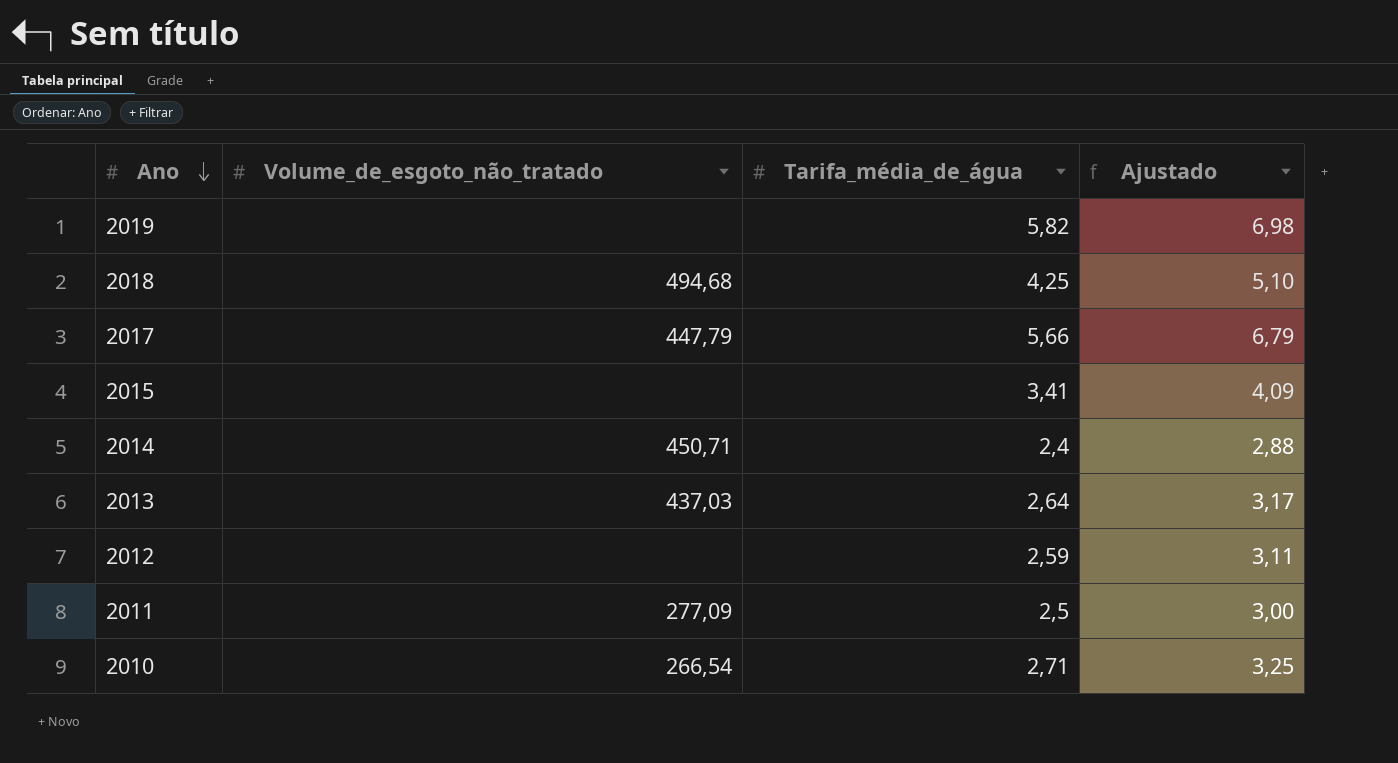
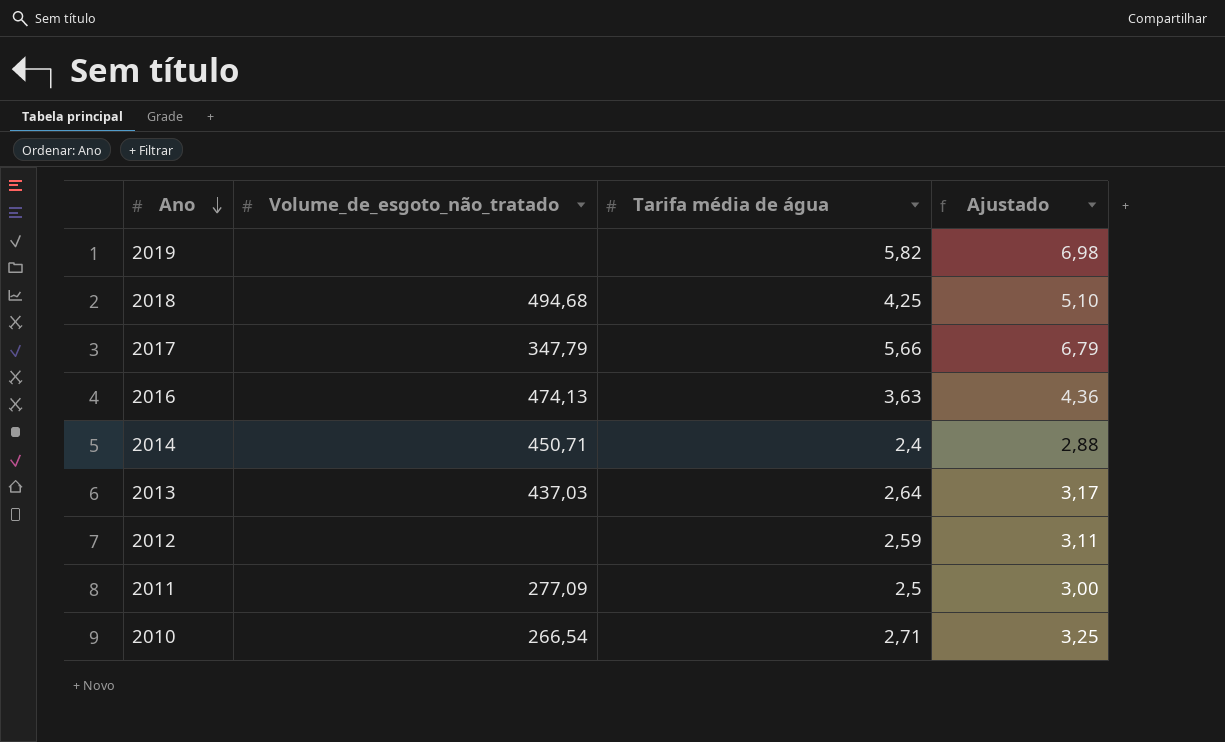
column name: Tarifa_média_de_água -> Tarifa média de água
row 2015: none | 3,41 | 4,09 -> none
2017 | Volume_de_esgoto_não_tratado: 447,79 -> 347,79
row 2016: none -> 474,13 | 3,63 | 4,36

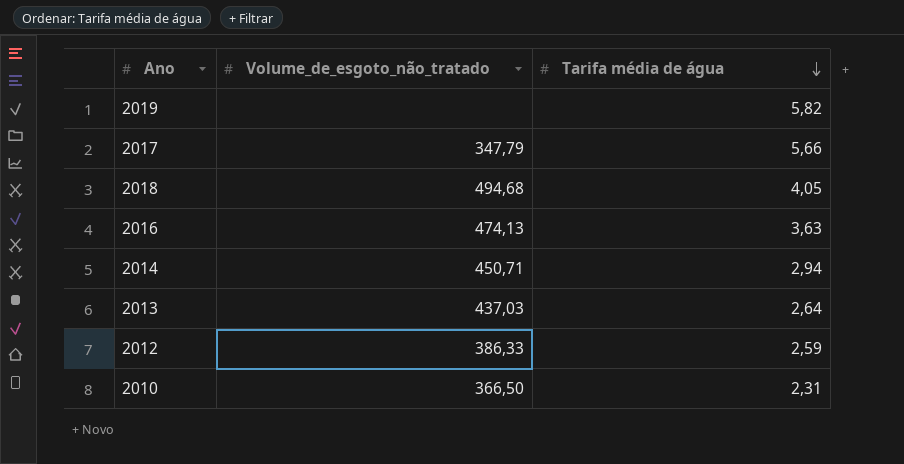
row order: Ano descending -> Tarifa média de água descending
column Ajustado | formula: [Tarifa média de água] * 1,2 -> none
row 2011: 277,09 | 2,5 | 3,00 -> none
2018 | Tarifa média de água: 4,25 -> 4,05
2014 | Tarifa média de água: 2,4 -> 2,94
2012 | Volume_de_esgoto_não_tratado: none -> 386,33
2010 | Volume_de_esgoto_não_tratado: 266,54 -> 366,50
2010 | Tarifa média de água: 2,71 -> 2,31

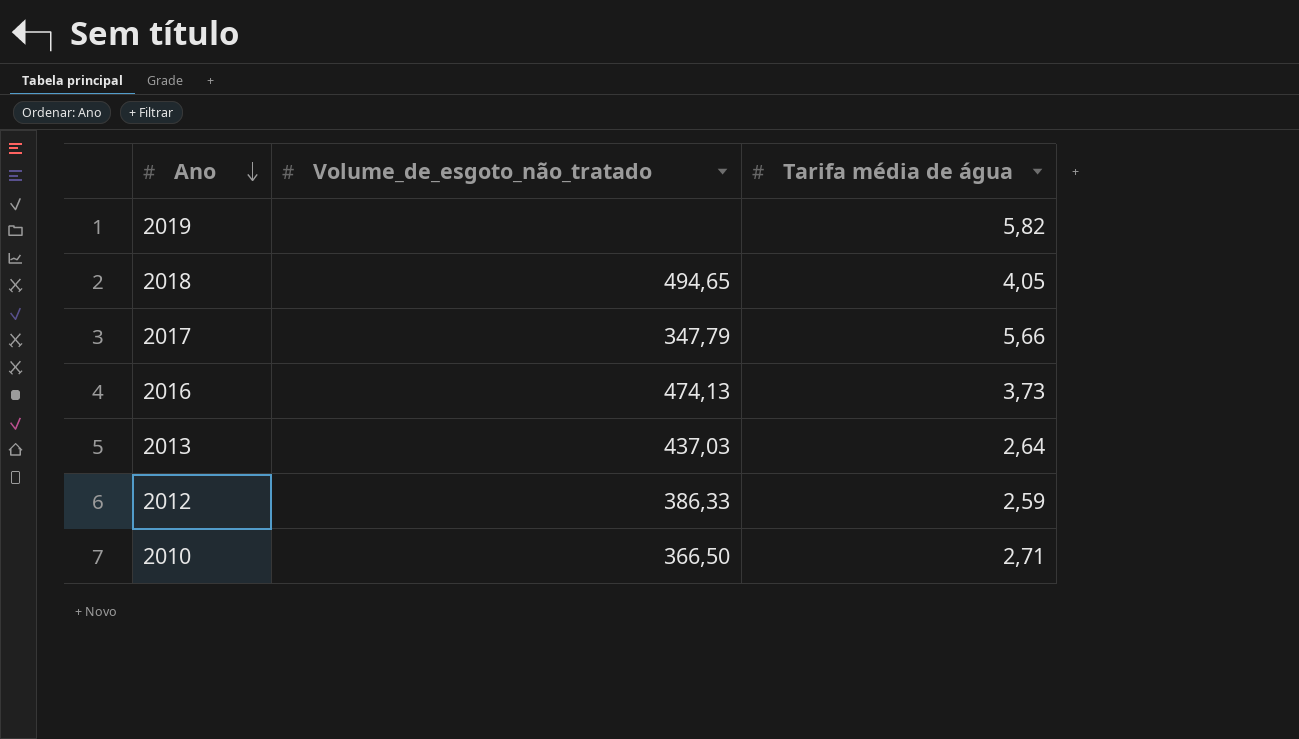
row order: Tarifa média de água descending -> Ano descending
row 2014: 450,71 | 2,94 -> none
2018 | Volume_de_esgoto_não_tratado: 494,68 -> 494,65
2016 | Tarifa média de água: 3,63 -> 3,73
2010 | Tarifa média de água: 2,31 -> 2,71

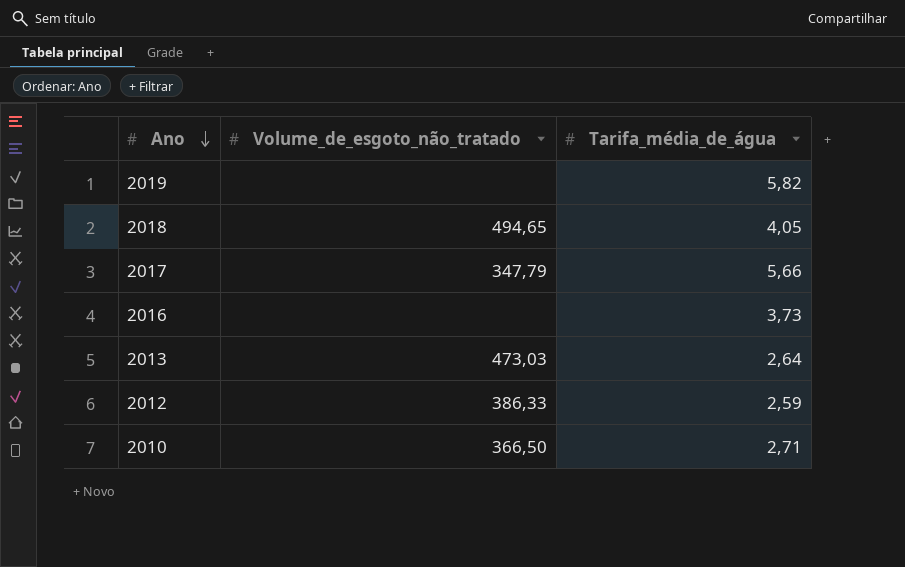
column name: Tarifa média de água -> Tarifa_média_de_água
2016 | Volume_de_esgoto_não_tratado: 474,13 -> none
2013 | Volume_de_esgoto_não_tratado: 437,03 -> 473,03

